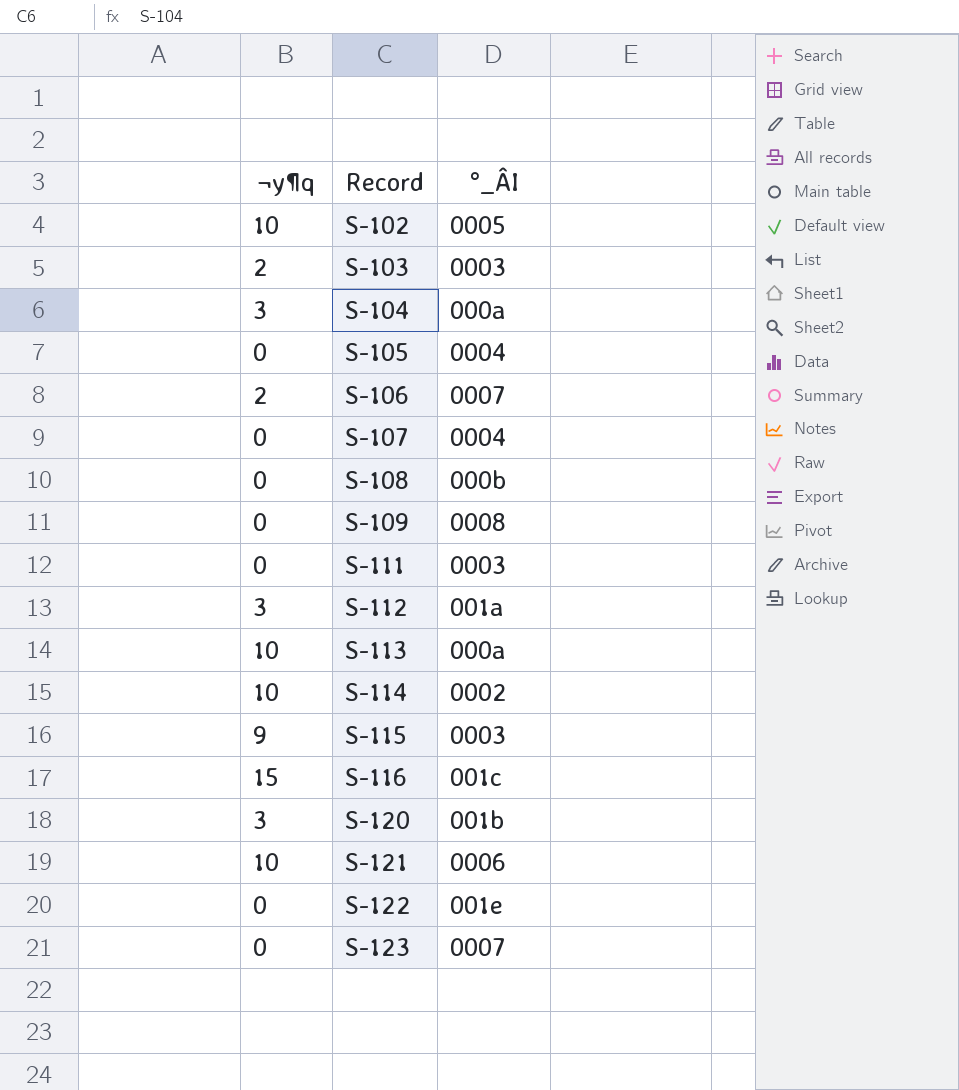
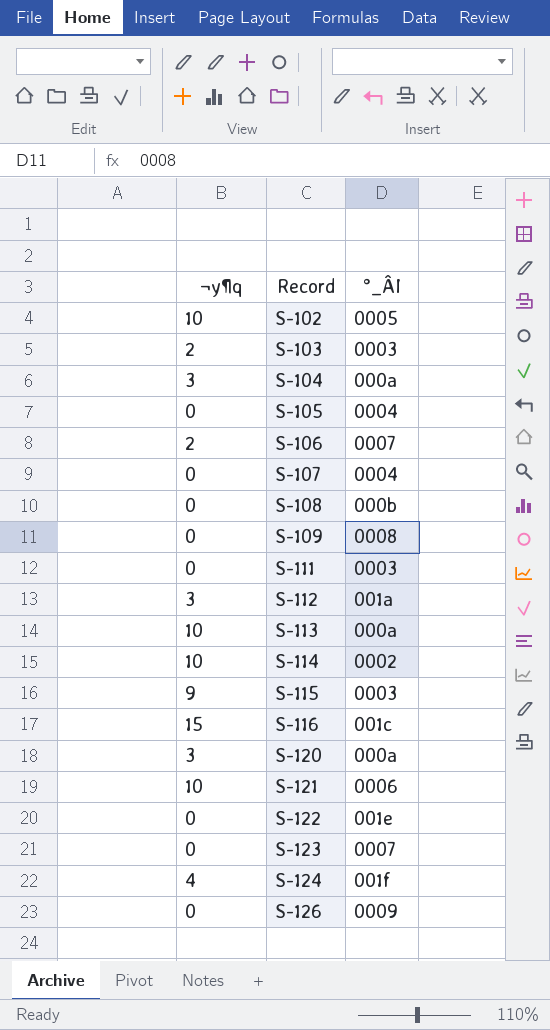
S-120 | °_ÂI: 001b -> 000a
row S-124: none -> 4 | 001f
row S-126: none -> 0 | 0009

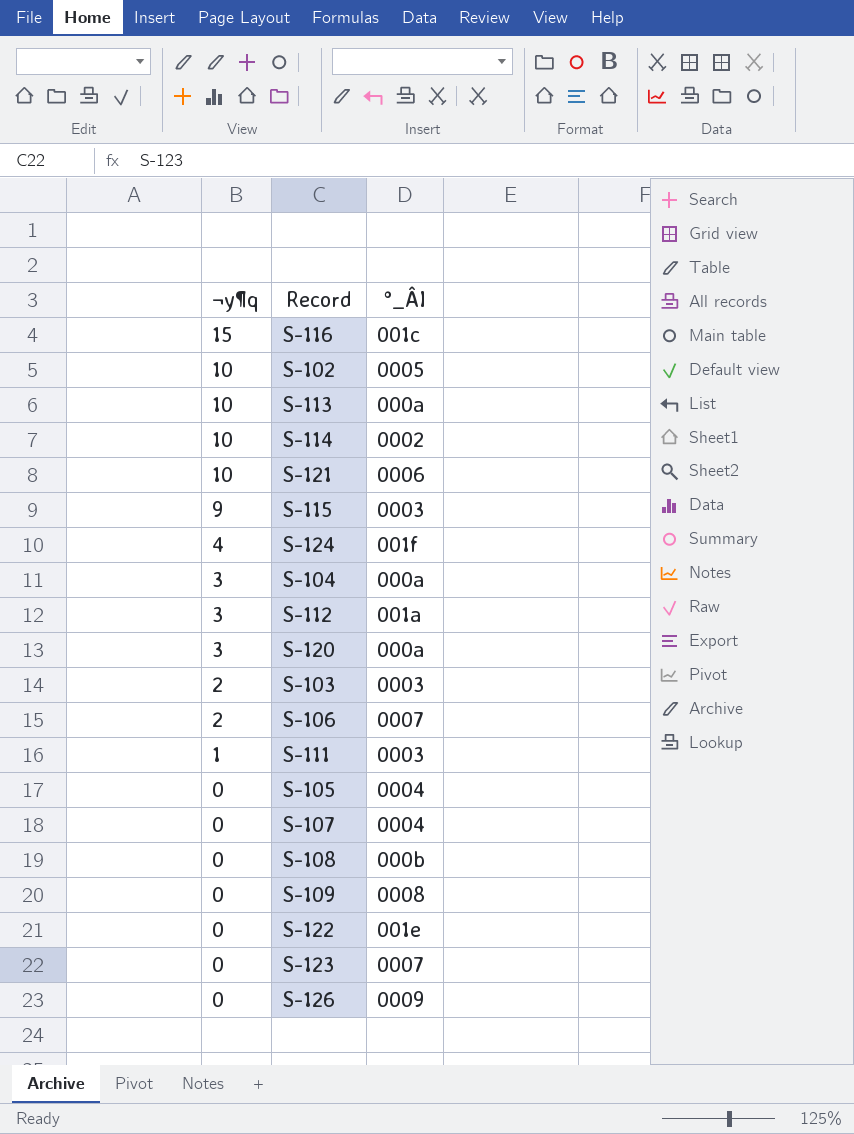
row order: Record ascending -> ¬y¶q descending
S-111 | ¬y¶q: 0 -> 1

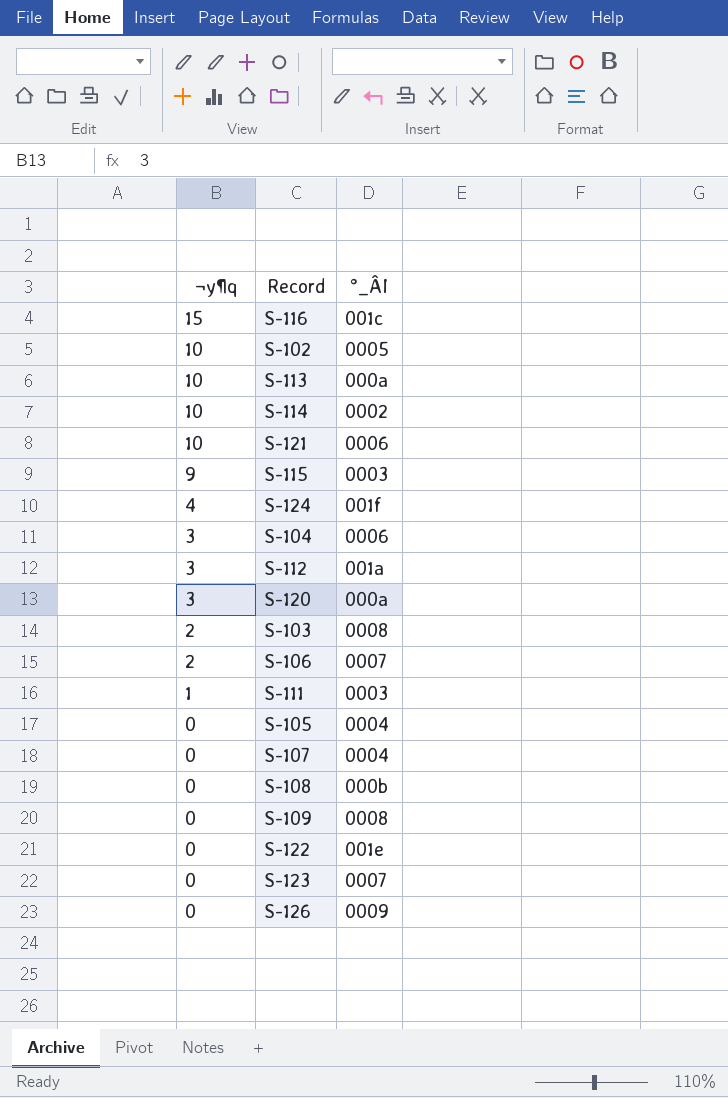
S-104 | °_ÂI: 000a -> 0006
S-103 | °_ÂI: 0003 -> 0008

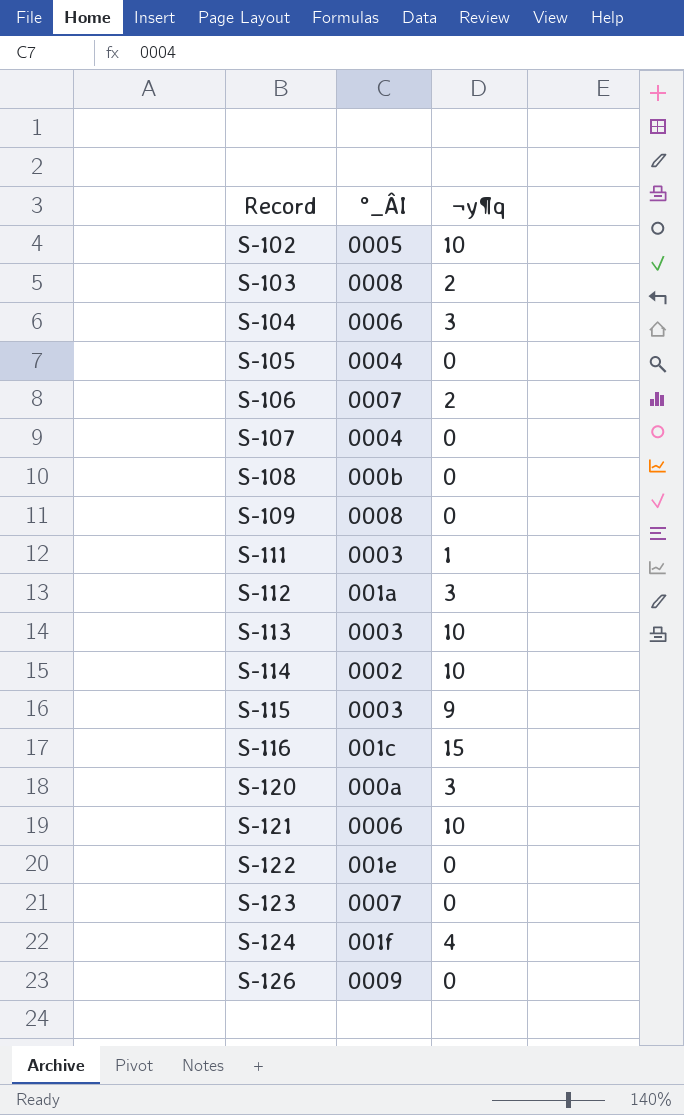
row order: ¬y¶q descending -> Record ascending
column ¬y¶q | position: 1 -> 3
S-113 | °_ÂI: 000a -> 0003

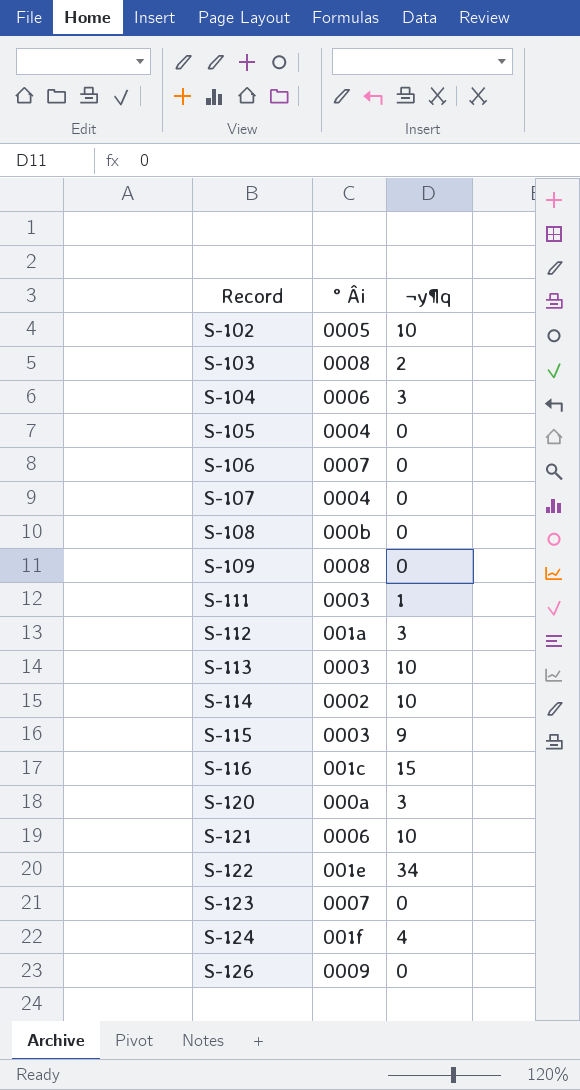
column name: °_ÂI -> ° Âi
S-106 | ¬y¶q: 2 -> 0
S-122 | ¬y¶q: 0 -> 34

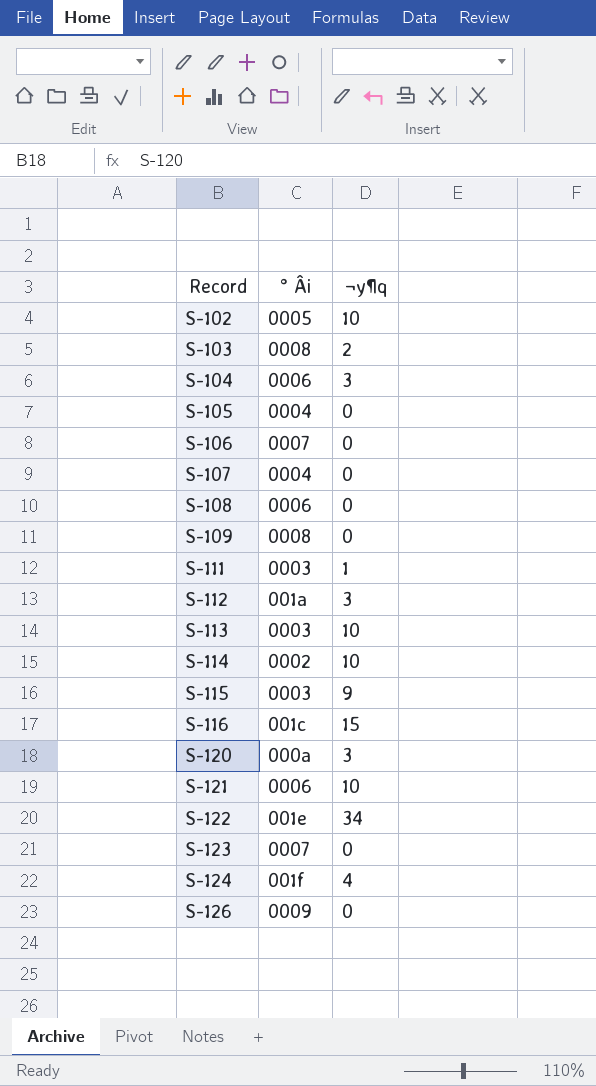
S-108 | ° Âi: 000b -> 0006

